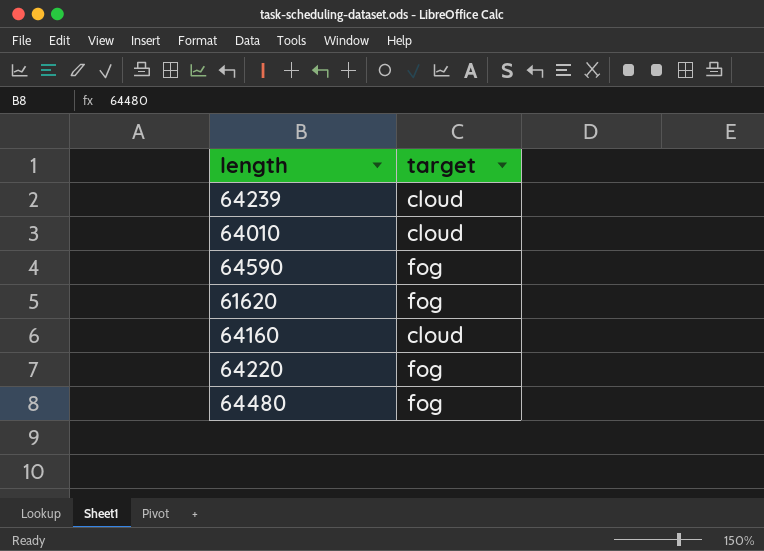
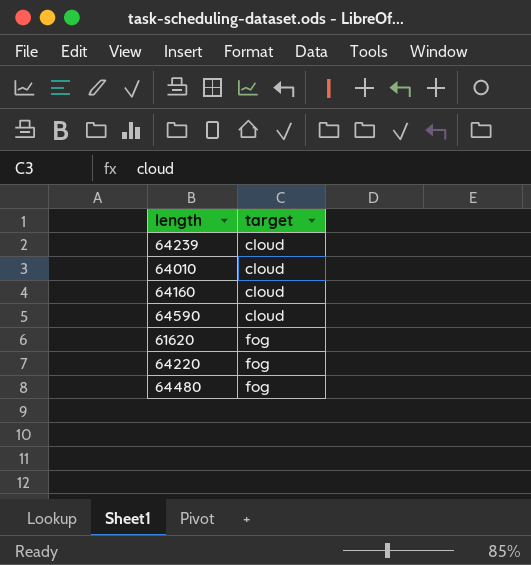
row order: none -> target ascending
64590 | target: fog -> cloud

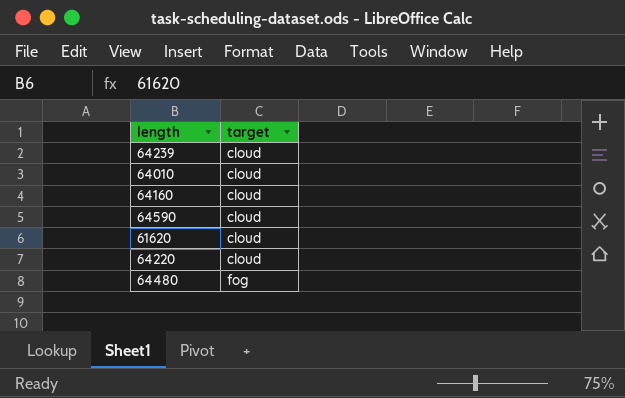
61620 | target: fog -> cloud
64220 | target: fog -> cloud

